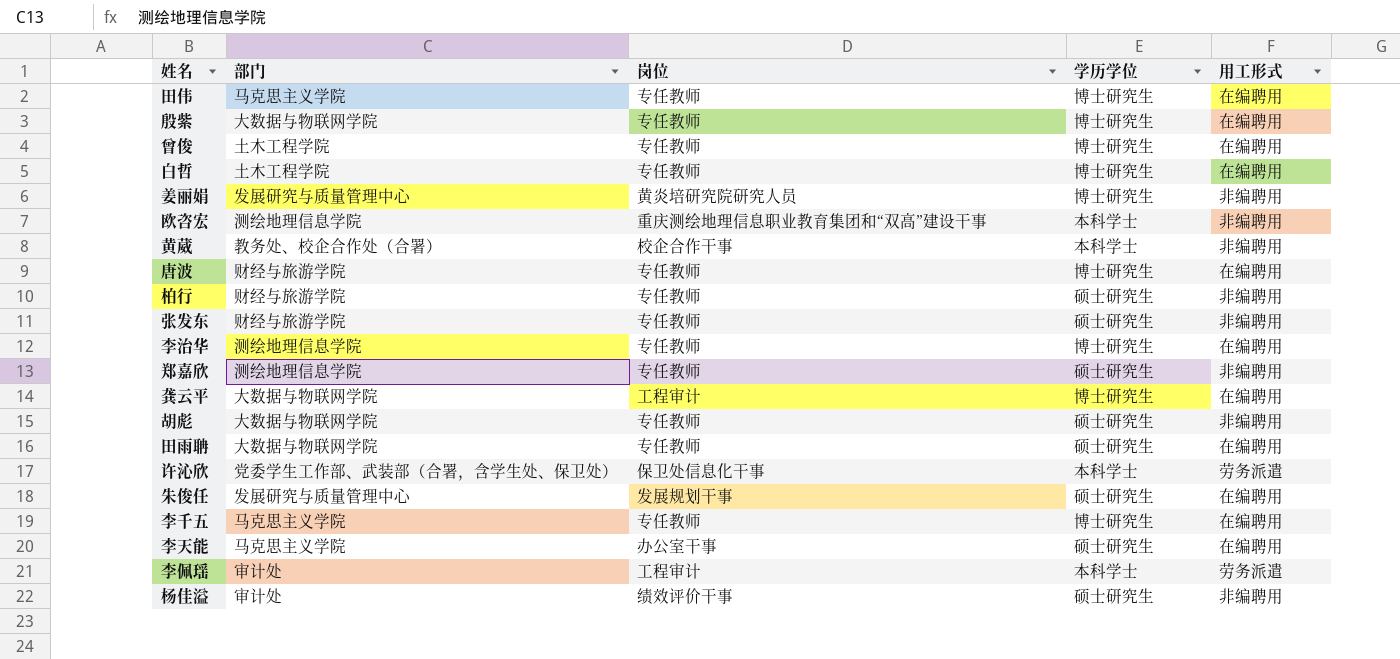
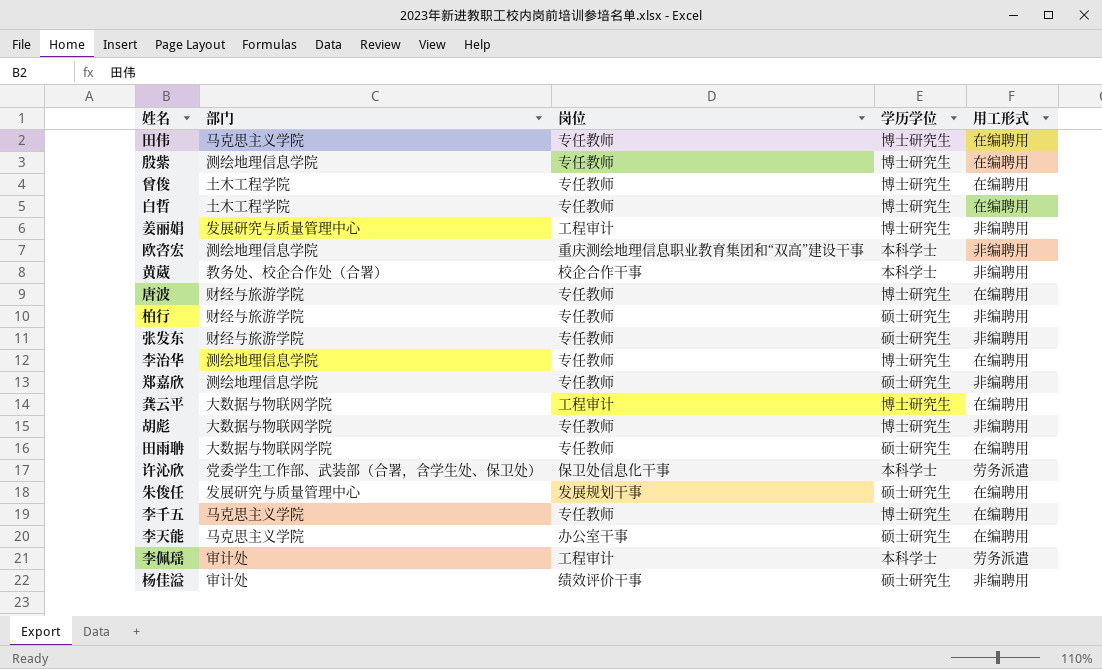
殷紫 | 部门: 大数据与物联网学院 -> 测绘地理信息学院
姜丽娟 | 岗位: 黄炎培研究院研究人员 -> 工程审计
胡彪 | 学历学位: 硕士研究生 -> 博士研究生

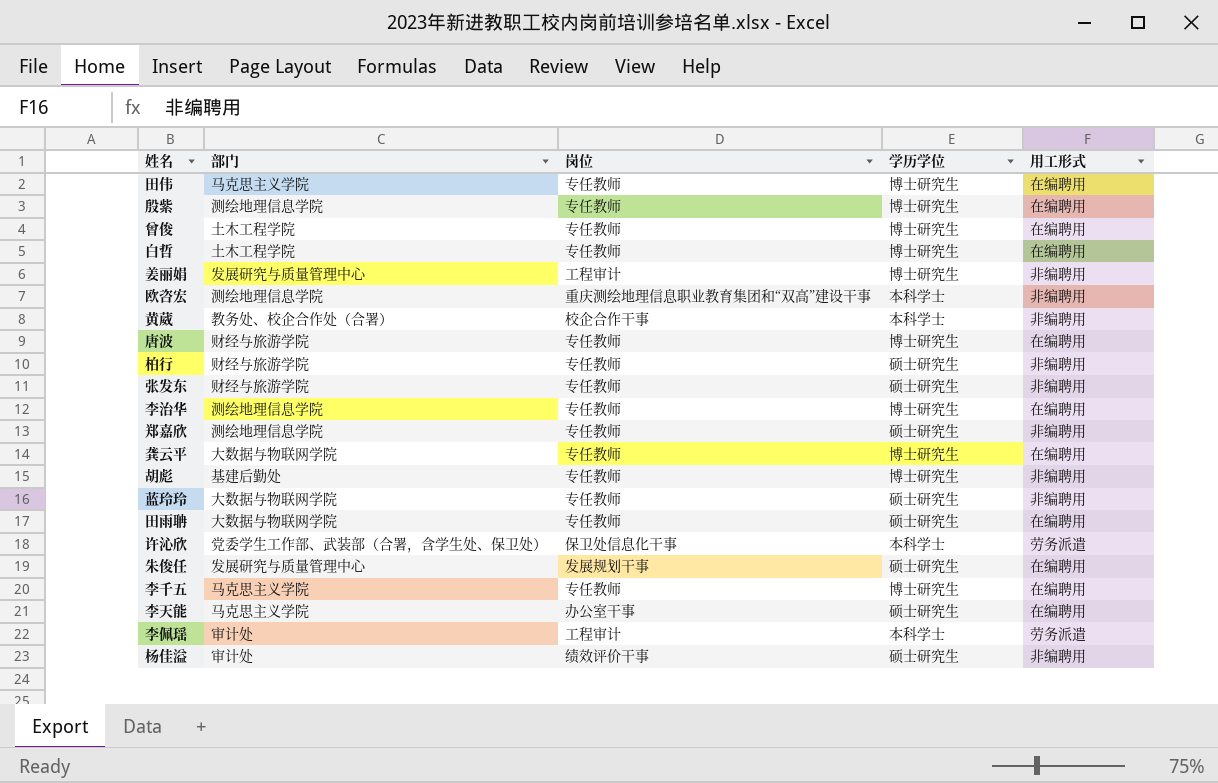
龚云平 | 岗位: 工程审计 -> 专任教师
胡彪 | 部门: 大数据与物联网学院 -> 基建后勤处
row 蓝玲玲: none -> 大数据与物联网学院 | 专任教师 | 硕士研究生 | 非编聘用

